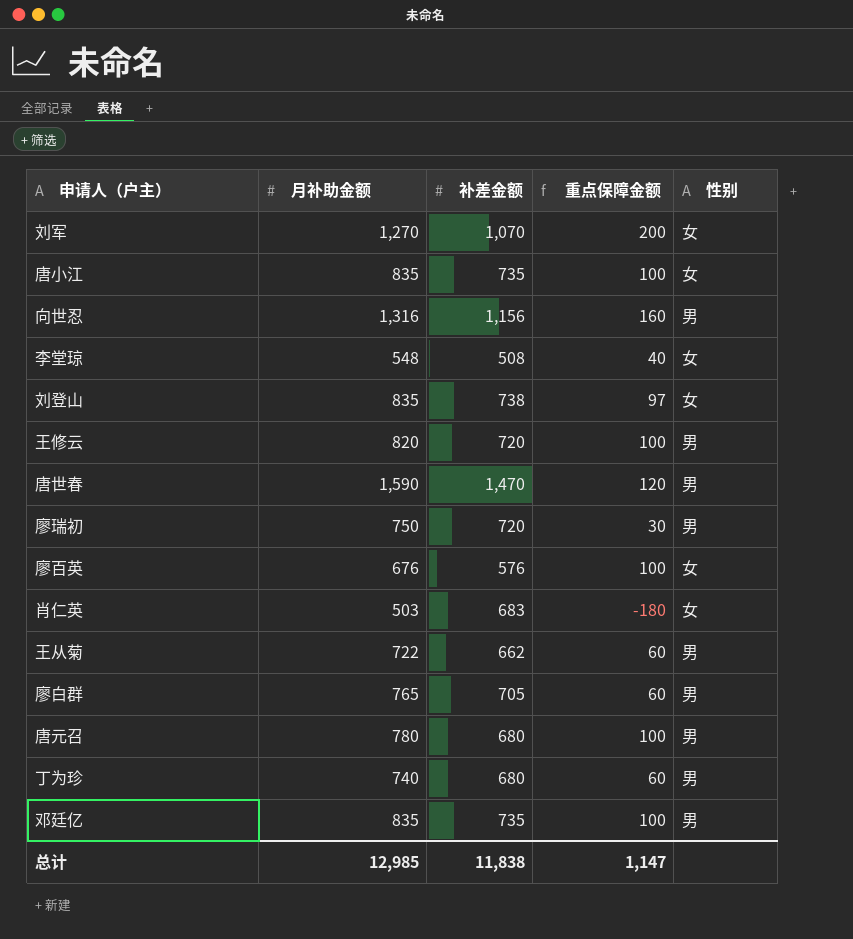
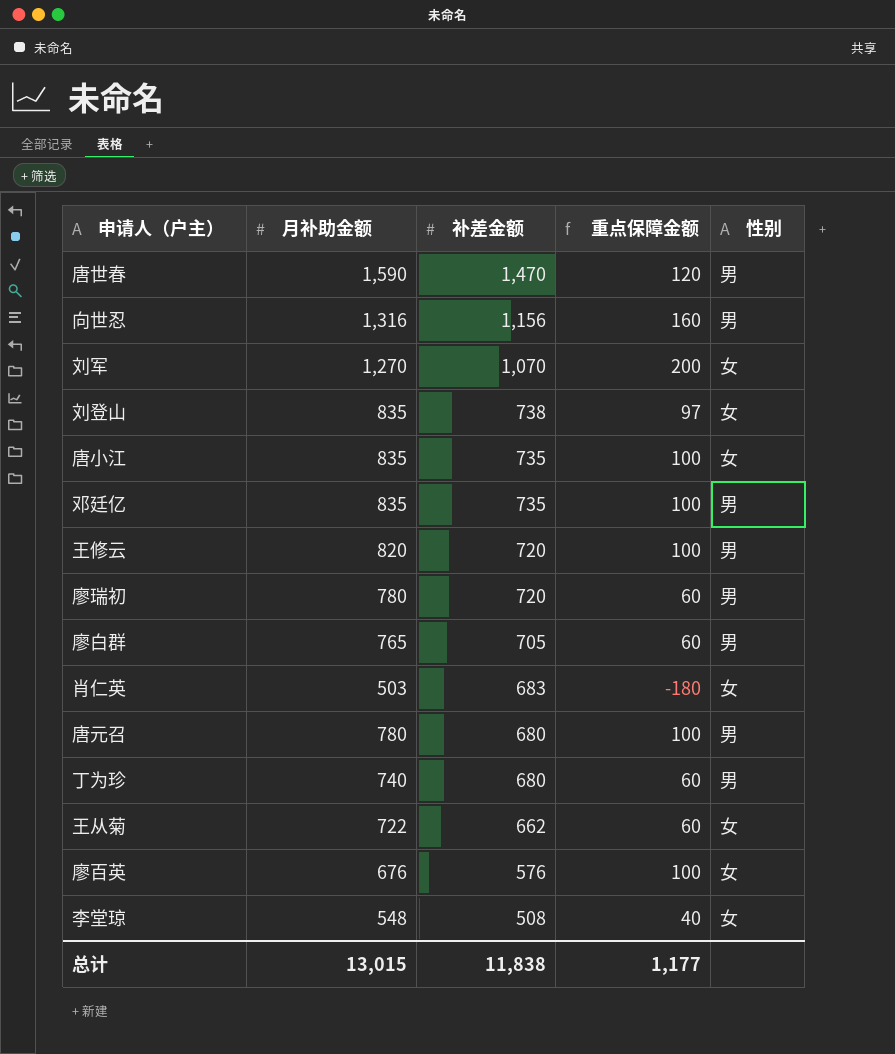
row order: none -> 补差金额 descending
廖瑞初 | 月补助金额: 750 -> 780
廖瑞初 | 重点保障金额: 30 -> 60
王从菊 | 性别: 男 -> 女
总计 | 月补助金额: 12,985 -> 13,015
总计 | 重点保障金额: 1,147 -> 1,177

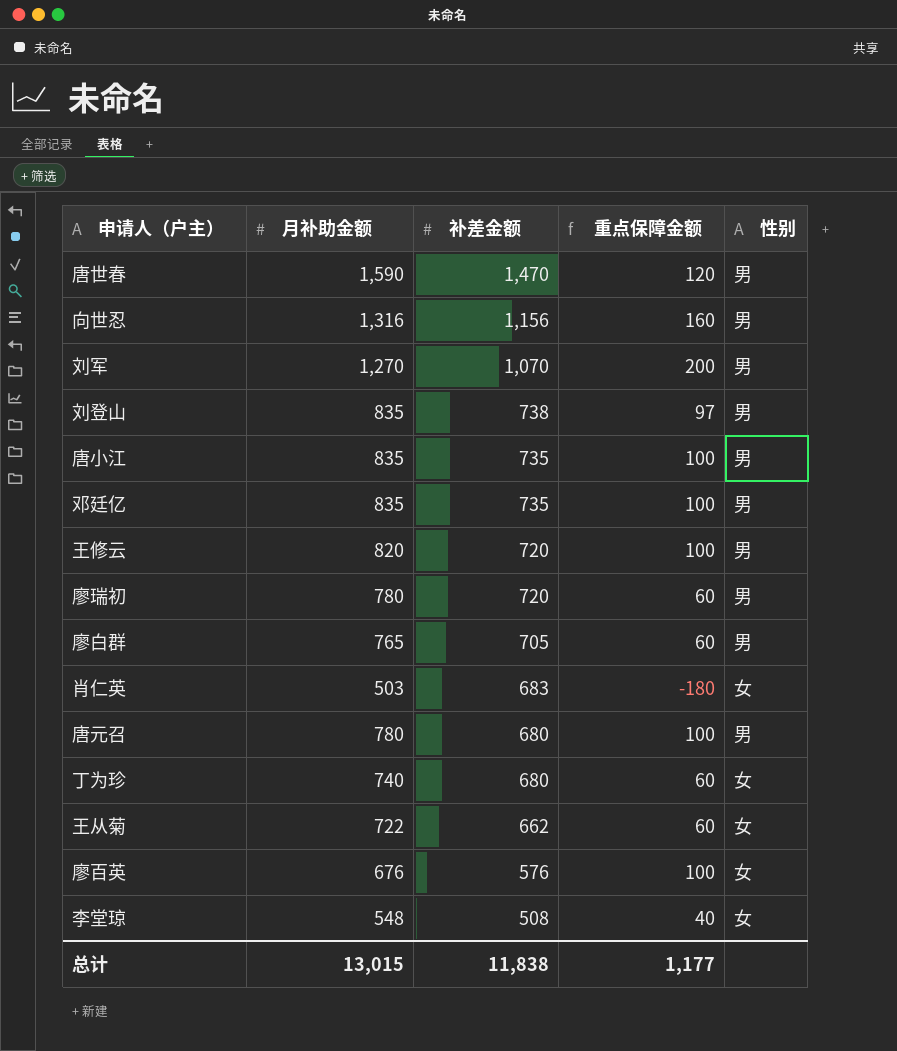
刘军 | 性别: 女 -> 男
刘登山 | 性别: 女 -> 男
唐小江 | 性别: 女 -> 男
丁为珍 | 性别: 男 -> 女

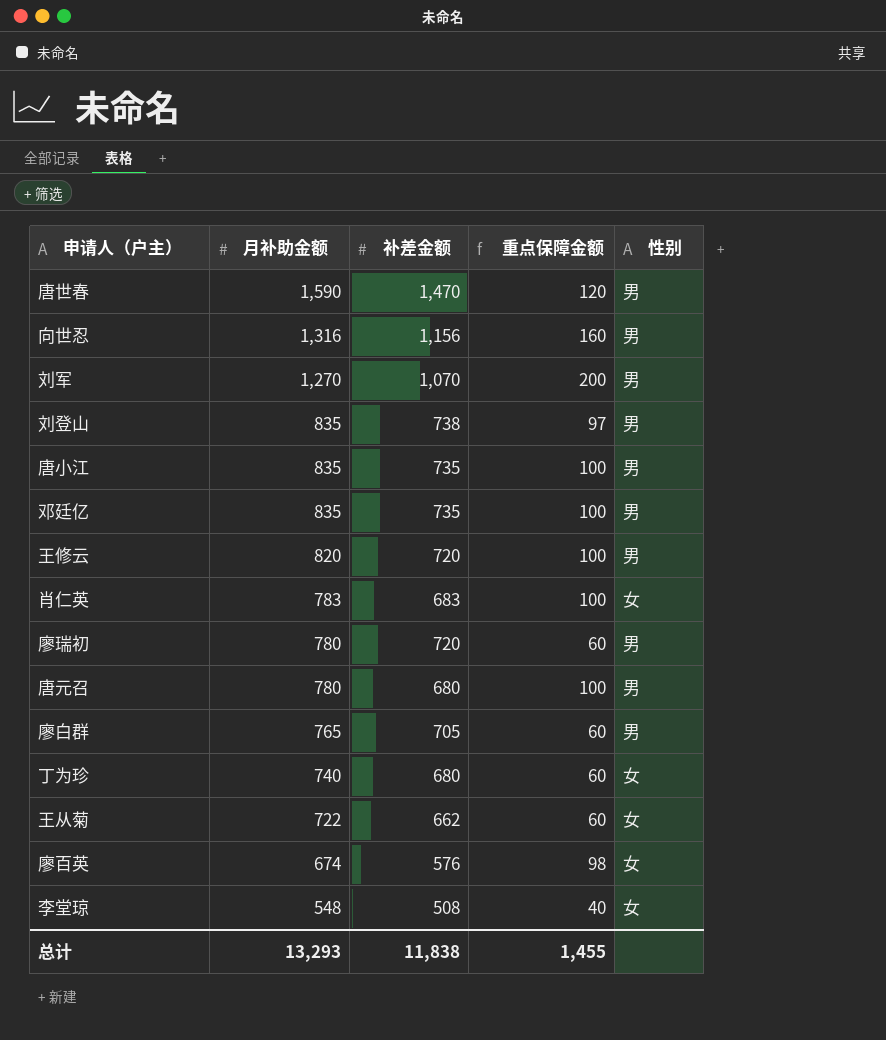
row order: 补差金额 descending -> 月补助金额 descending
肖仁英 | 月补助金额: 503 -> 783
肖仁英 | 重点保障金额: -180 -> 100
廖百英 | 月补助金额: 676 -> 674
廖百英 | 重点保障金额: 100 -> 98
总计 | 月补助金额: 13,015 -> 13,293
总计 | 重点保障金额: 1,177 -> 1,455

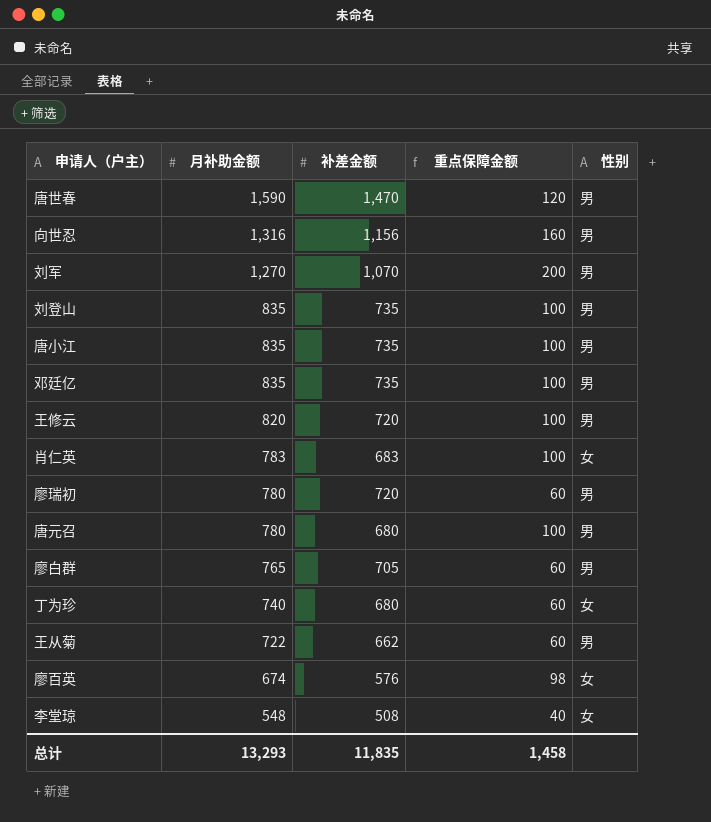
刘登山 | 补差金额: 738 -> 735
刘登山 | 重点保障金额: 97 -> 100
王从菊 | 性别: 女 -> 男
总计 | 补差金额: 11,838 -> 11,835
总计 | 重点保障金额: 1,455 -> 1,458

